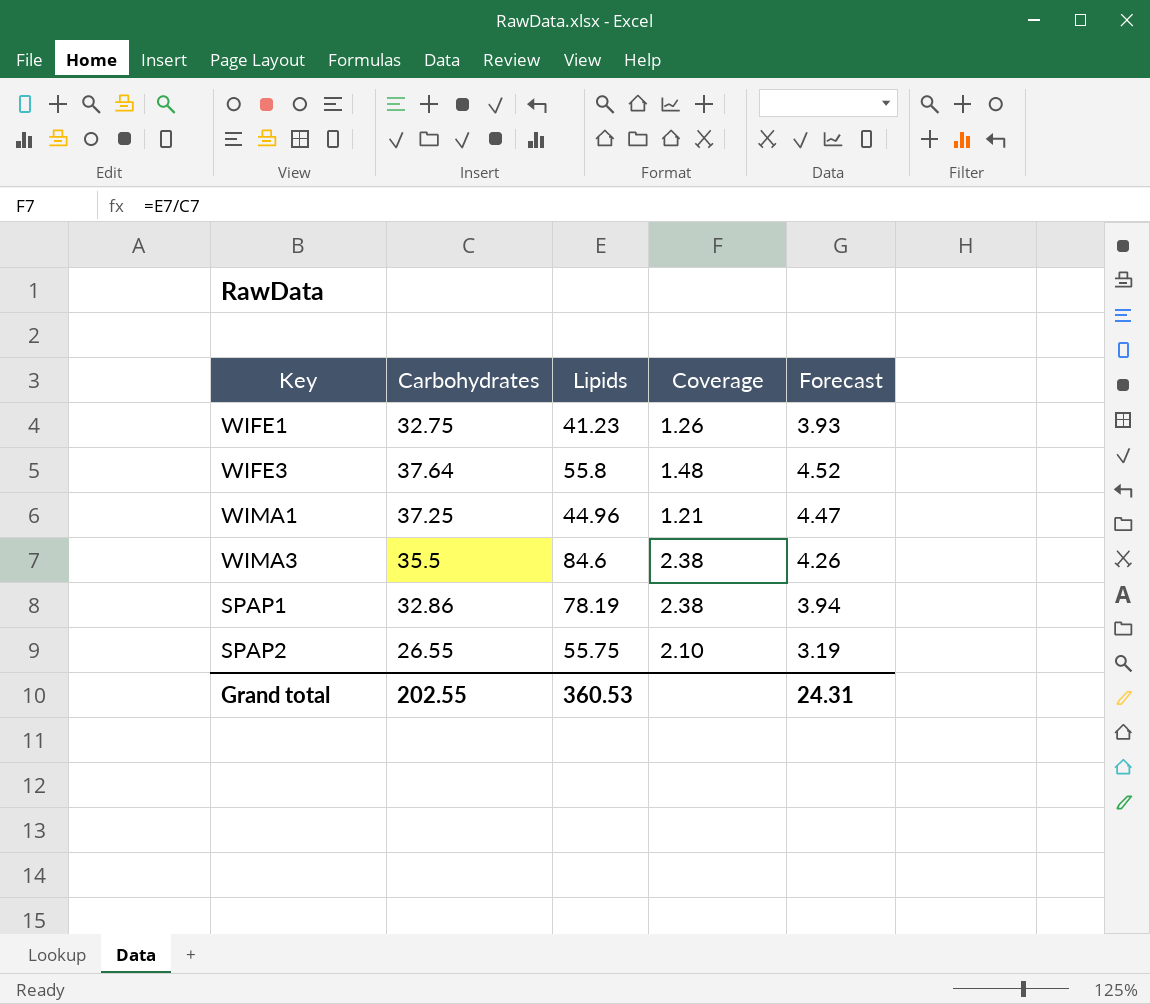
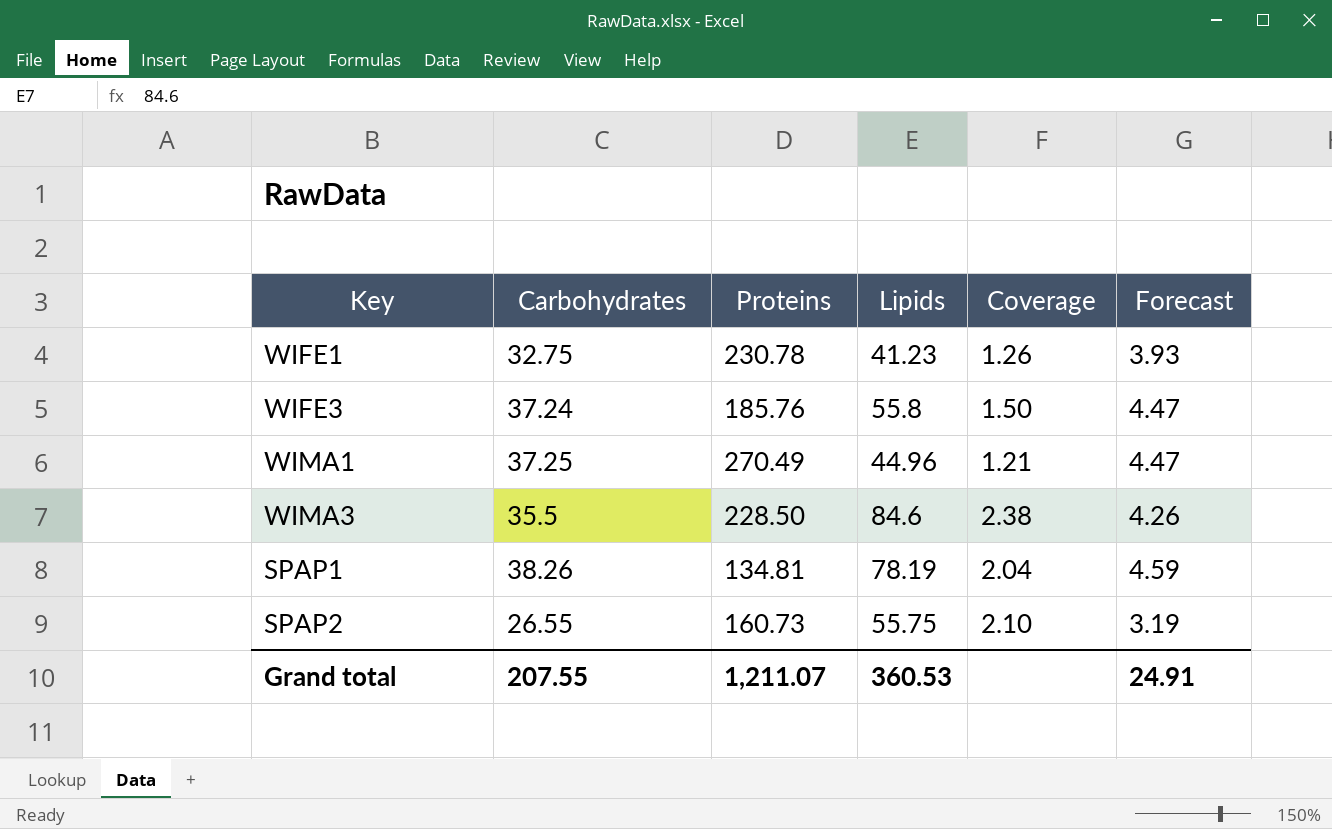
column Proteins | position: none -> 3
WIFE3 | Carbohydrates: 37.64 -> 37.24
WIFE3 | Coverage: 1.48 -> 1.50
WIFE3 | Forecast: 4.52 -> 4.47
SPAP1 | Carbohydrates: 32.86 -> 38.26
SPAP1 | Coverage: 2.38 -> 2.04
SPAP1 | Forecast: 3.94 -> 4.59
Grand total | Carbohydrates: 202.55 -> 207.55
Grand total | Forecast: 24.31 -> 24.91

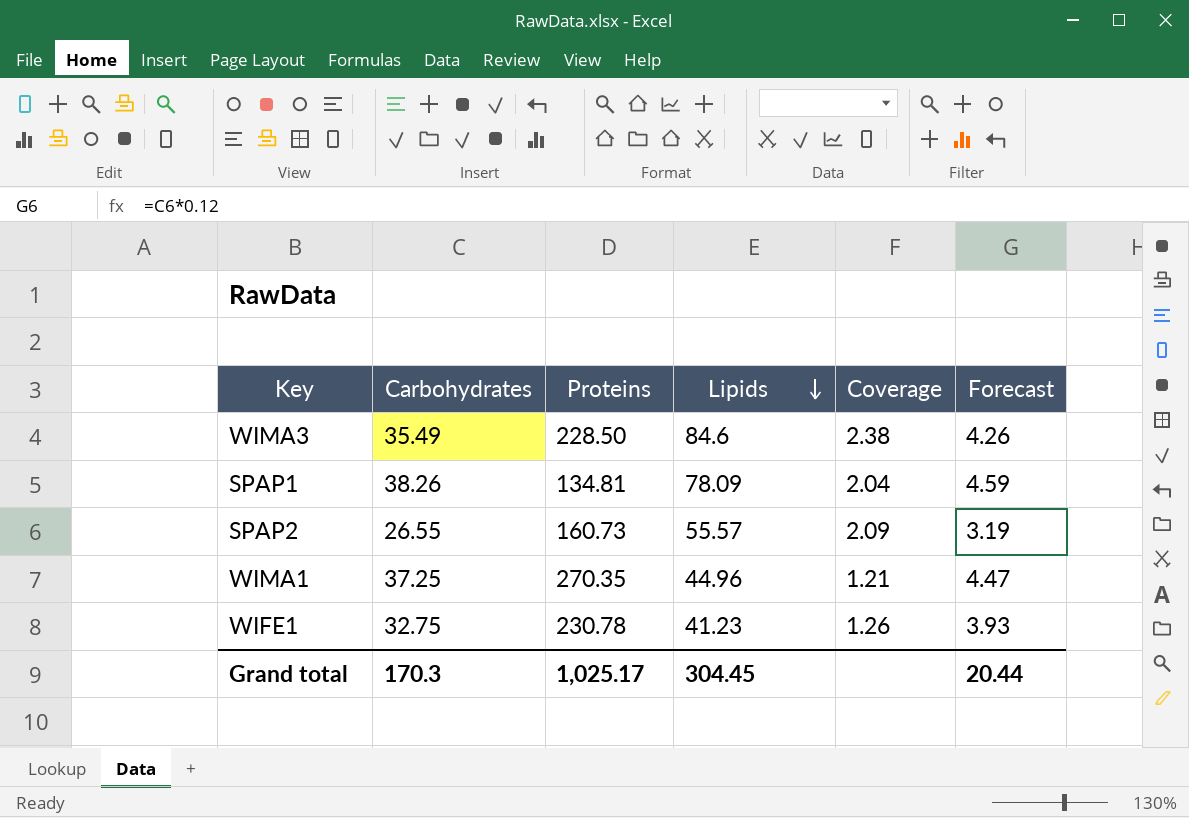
row order: none -> Lipids descending
row WIFE3: 37.24 | 185.76 | 55.8 | 1.50 | 4.47 -> none
WIMA3 | Carbohydrates: 35.5 -> 35.49
SPAP1 | Lipids: 78.19 -> 78.09
SPAP2 | Lipids: 55.75 -> 55.57
SPAP2 | Coverage: 2.10 -> 2.09
WIMA1 | Proteins: 270.49 -> 270.35
Grand total | Carbohydrates: 207.55 -> 170.3
Grand total | Proteins: 1,211.07 -> 1,025.17
Grand total | Lipids: 360.53 -> 304.45
Grand total | Forecast: 24.91 -> 20.44

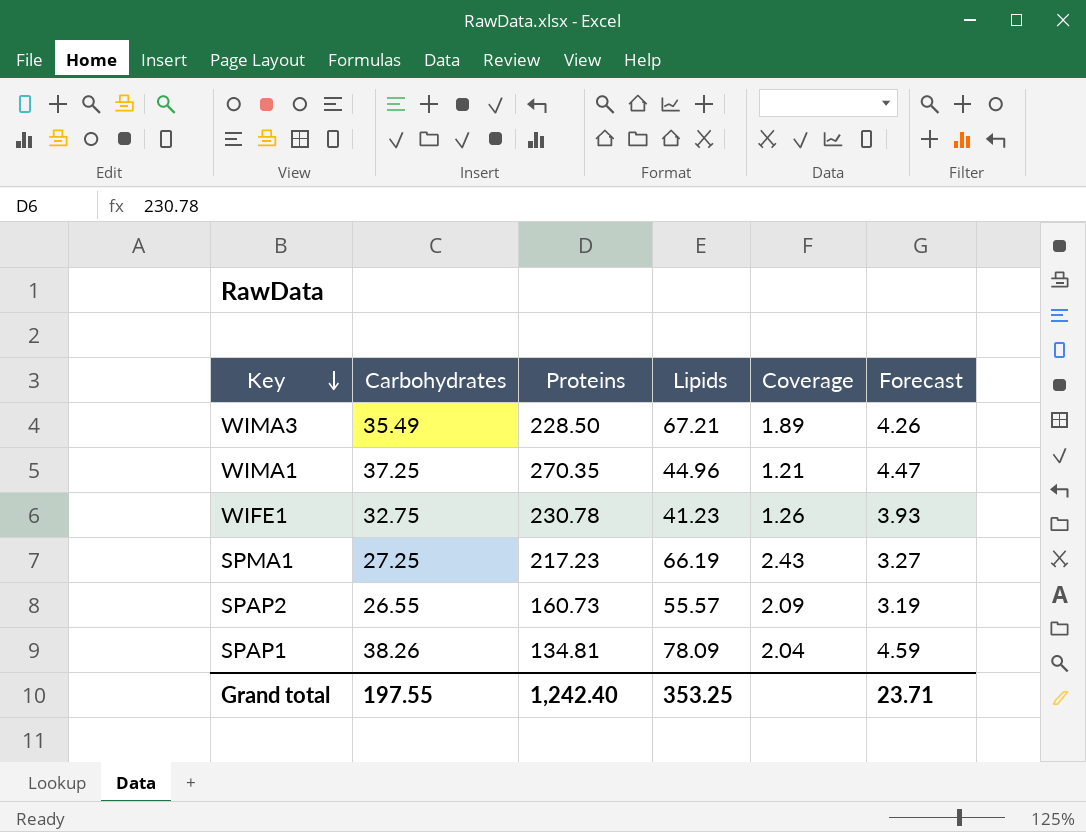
row order: Lipids descending -> Key descending
WIMA3 | Lipids: 84.6 -> 67.21
WIMA3 | Coverage: 2.38 -> 1.89
row SPMA1: none -> 27.25 | 217.23 | 66.19 | 2.43 | 3.27
Grand total | Carbohydrates: 170.3 -> 197.55
Grand total | Proteins: 1,025.17 -> 1,242.40
Grand total | Lipids: 304.45 -> 353.25
Grand total | Forecast: 20.44 -> 23.71

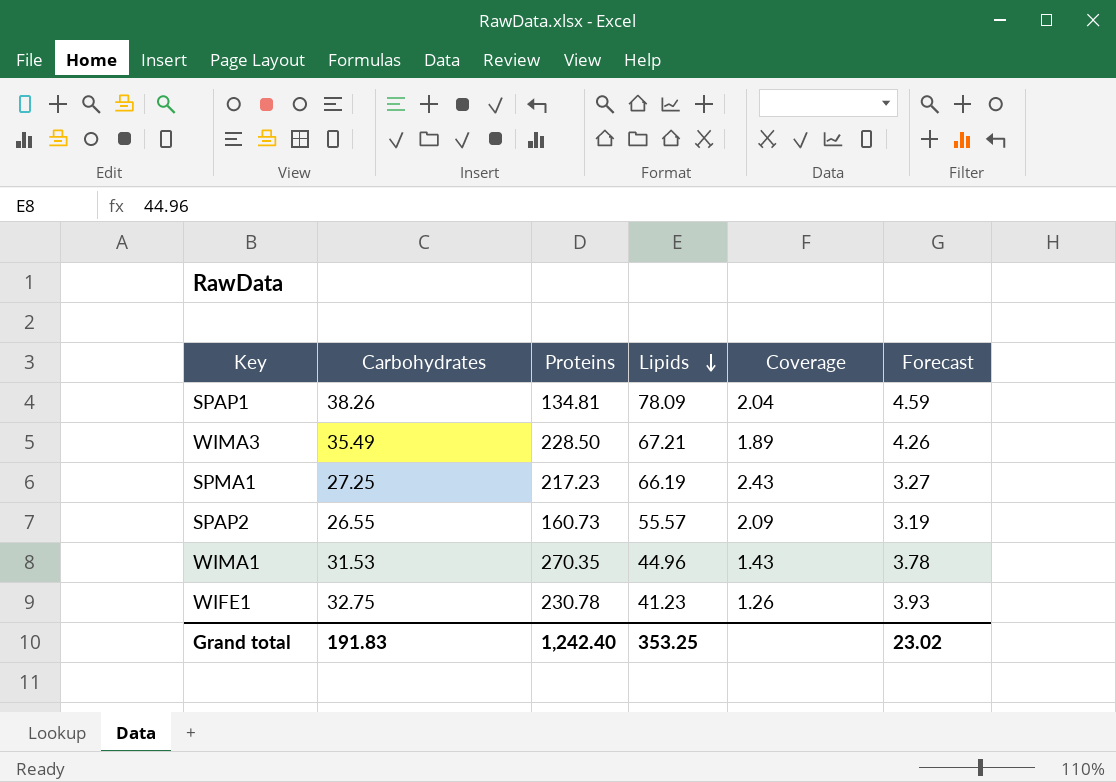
row order: Key descending -> Lipids descending
WIMA1 | Carbohydrates: 37.25 -> 31.53
WIMA1 | Coverage: 1.21 -> 1.43
WIMA1 | Forecast: 4.47 -> 3.78
Grand total | Carbohydrates: 197.55 -> 191.83
Grand total | Forecast: 23.71 -> 23.02

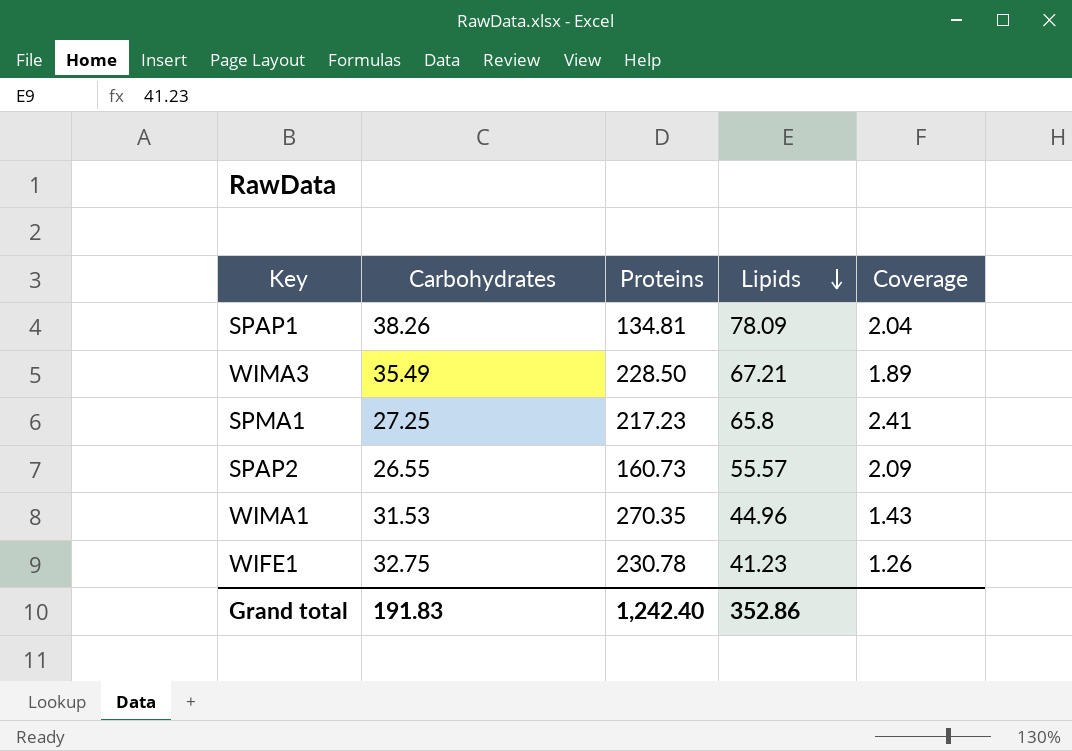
column Forecast | formula: [Carbohydrates] * 0.12 -> none
SPMA1 | Lipids: 66.19 -> 65.8
SPMA1 | Coverage: 2.43 -> 2.41
Grand total | Lipids: 353.25 -> 352.86

